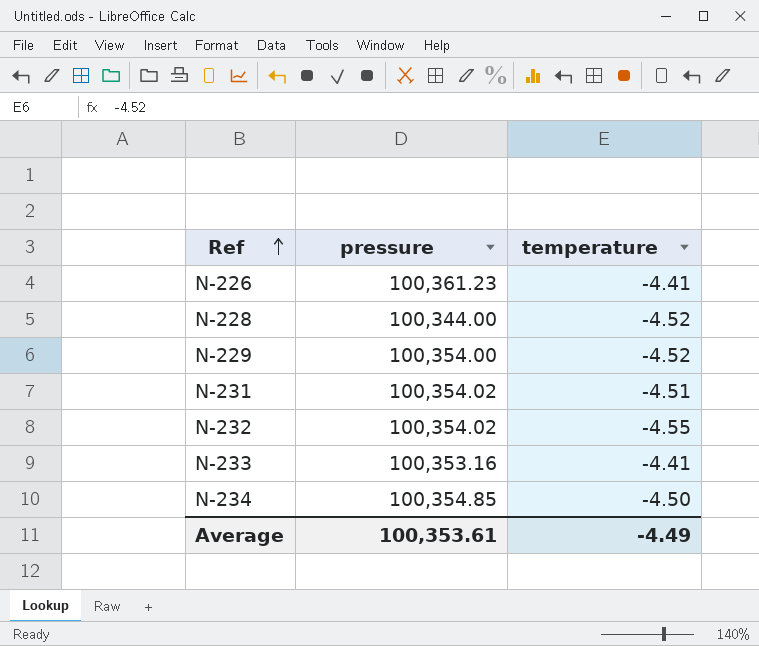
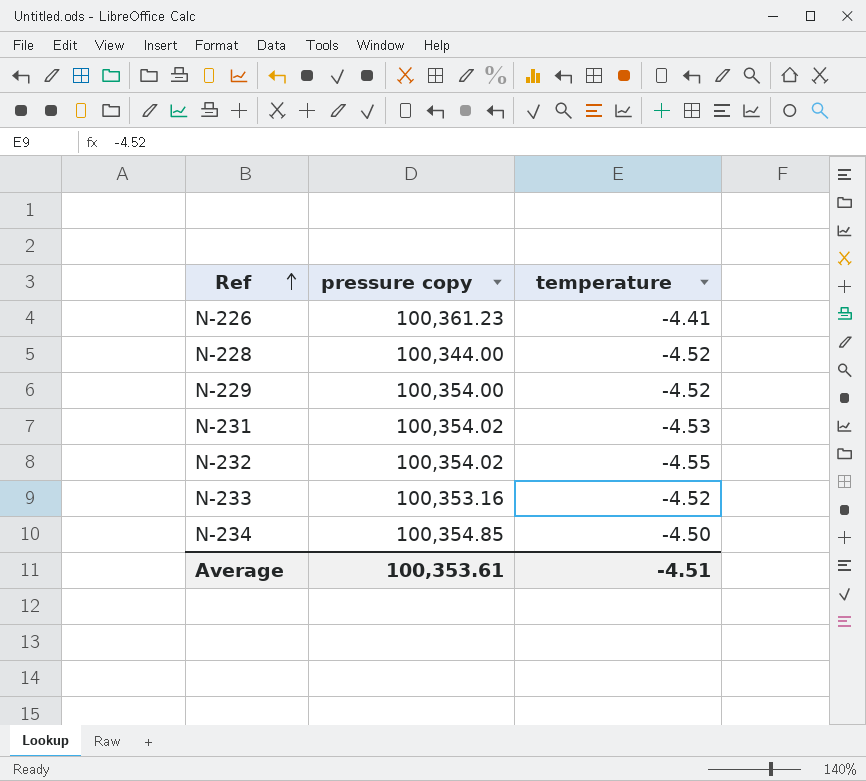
column name: pressure -> pressure copy
N-231 | temperature: -4.51 -> -4.53
N-233 | temperature: -4.41 -> -4.52
Average | temperature: -4.49 -> -4.51

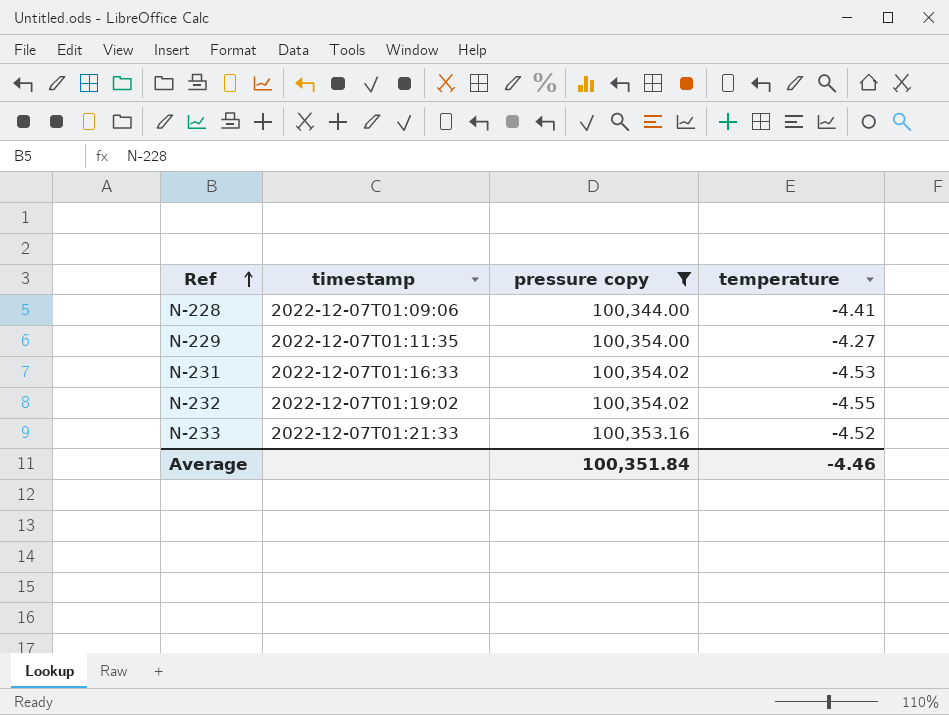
filter: none -> pressure copy <= 100,354.02
column timestamp | position: none -> 2
N-228 | temperature: -4.52 -> -4.41
N-229 | temperature: -4.52 -> -4.27
Average | pressure copy: 100,353.61 -> 100,351.84
Average | temperature: -4.51 -> -4.46

